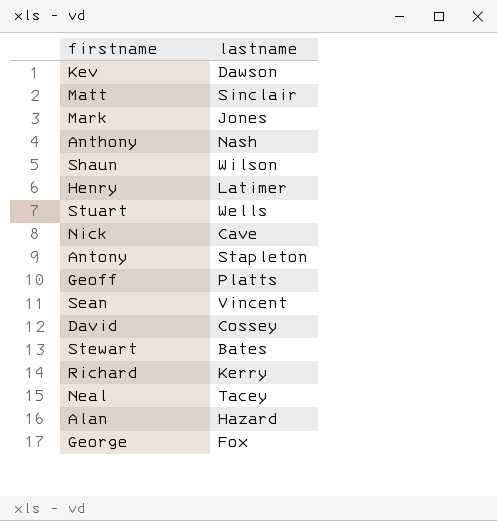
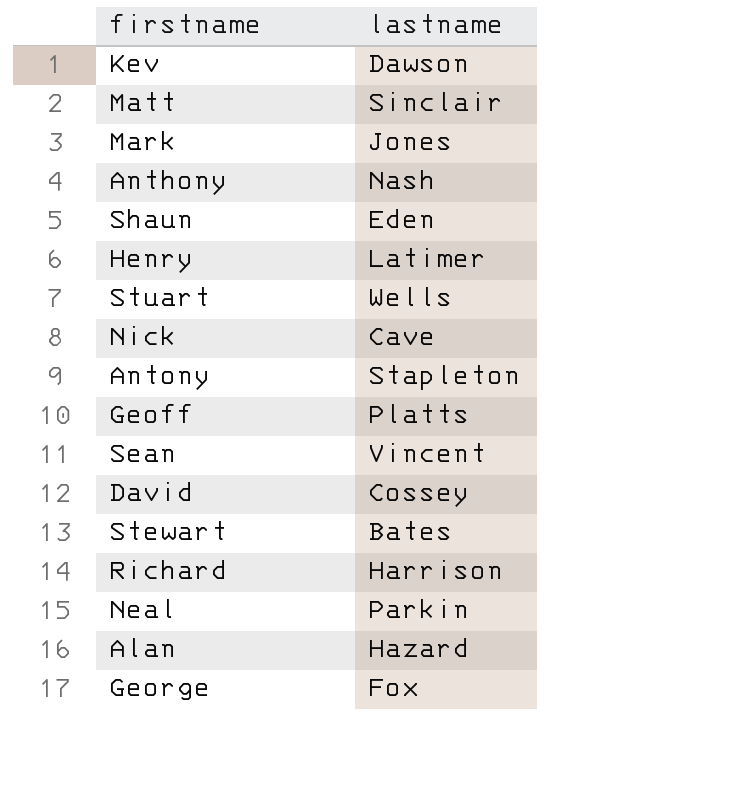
Shaun | lastname: Wilson -> Eden
Richard | lastname: Kerry -> Harrison
Neal | lastname: Tacey -> Parkin

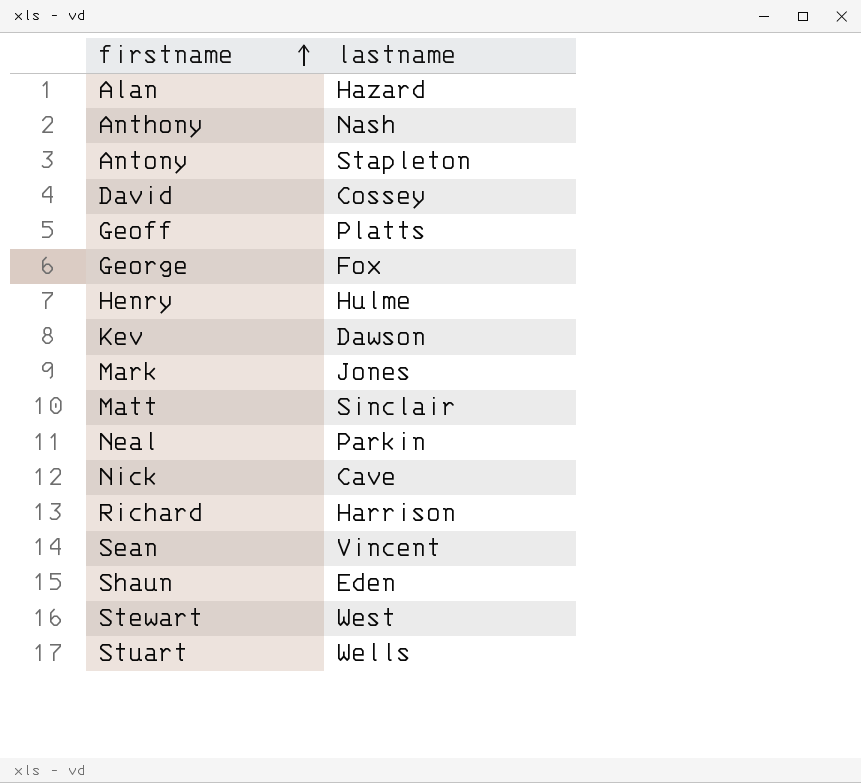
row order: none -> firstname ascending
Henry | lastname: Latimer -> Hulme
Stewart | lastname: Bates -> West

